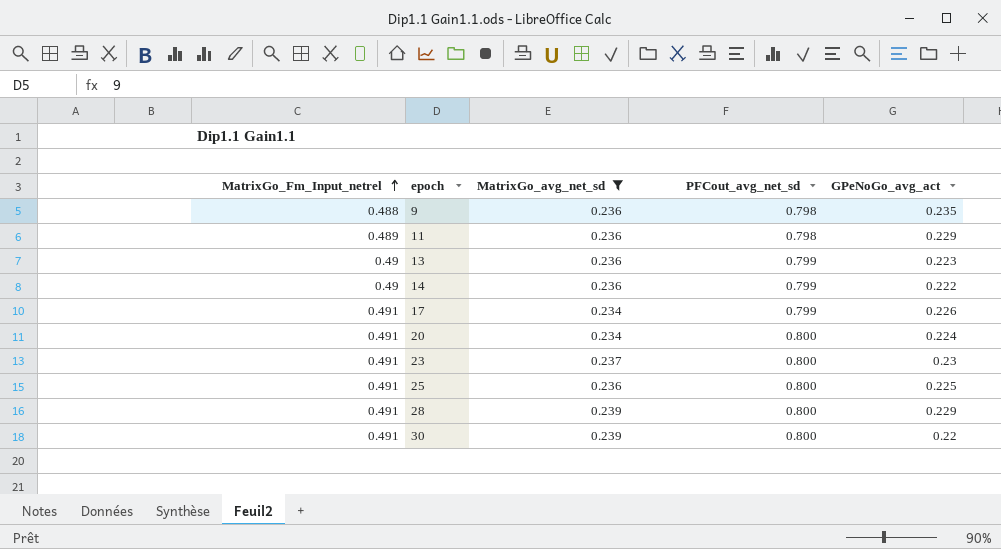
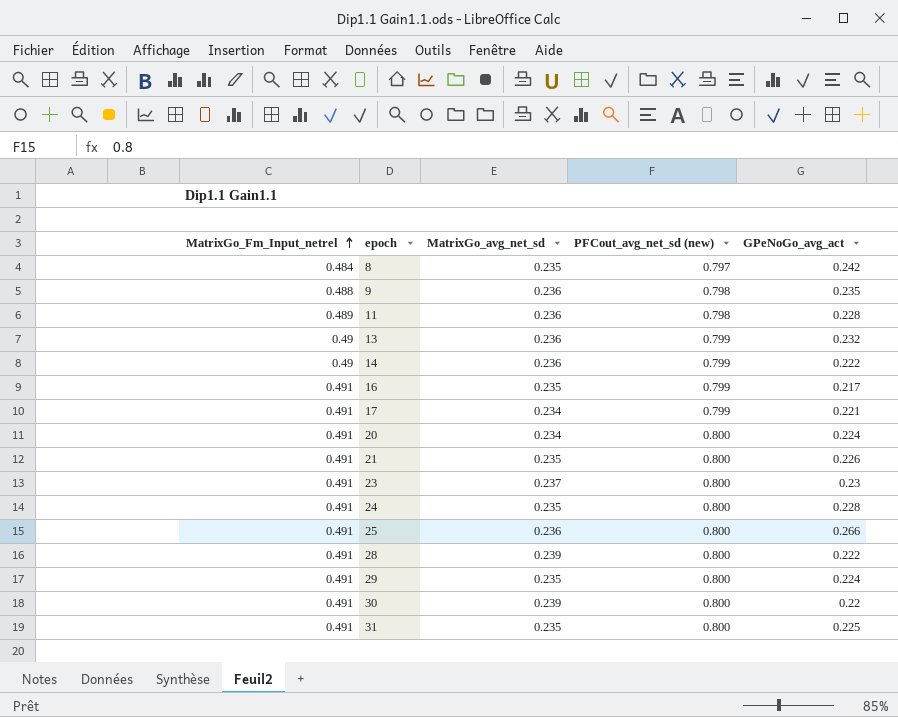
filter: MatrixGo_avg_net_sd != 0.235 -> none
column name: PFCout_avg_net_sd -> PFCout_avg_net_sd (new)
11 | GPeNoGo_avg_act: 0.229 -> 0.228
13 | GPeNoGo_avg_act: 0.223 -> 0.232
17 | GPeNoGo_avg_act: 0.226 -> 0.221
25 | GPeNoGo_avg_act: 0.225 -> 0.266
28 | GPeNoGo_avg_act: 0.229 -> 0.222

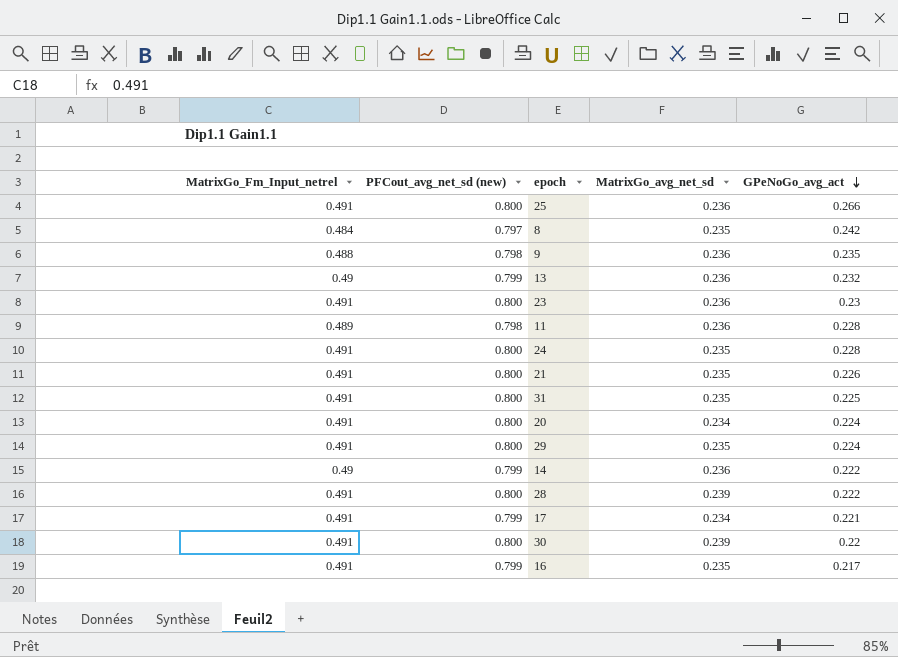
row order: MatrixGo_Fm_Input_netrel ascending -> GPeNoGo_avg_act descending
column PFCout_avg_net_sd (new) | position: 4 -> 2
23 | MatrixGo_avg_net_sd: 0.237 -> 0.236

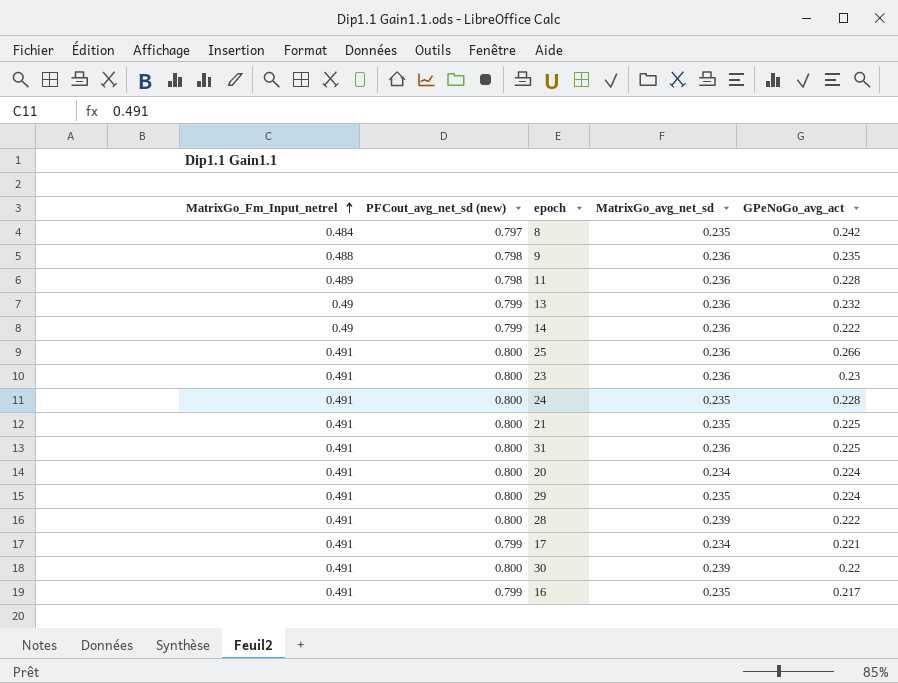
row order: GPeNoGo_avg_act descending -> MatrixGo_Fm_Input_netrel ascending
21 | GPeNoGo_avg_act: 0.226 -> 0.225
31 | MatrixGo_avg_net_sd: 0.235 -> 0.236

